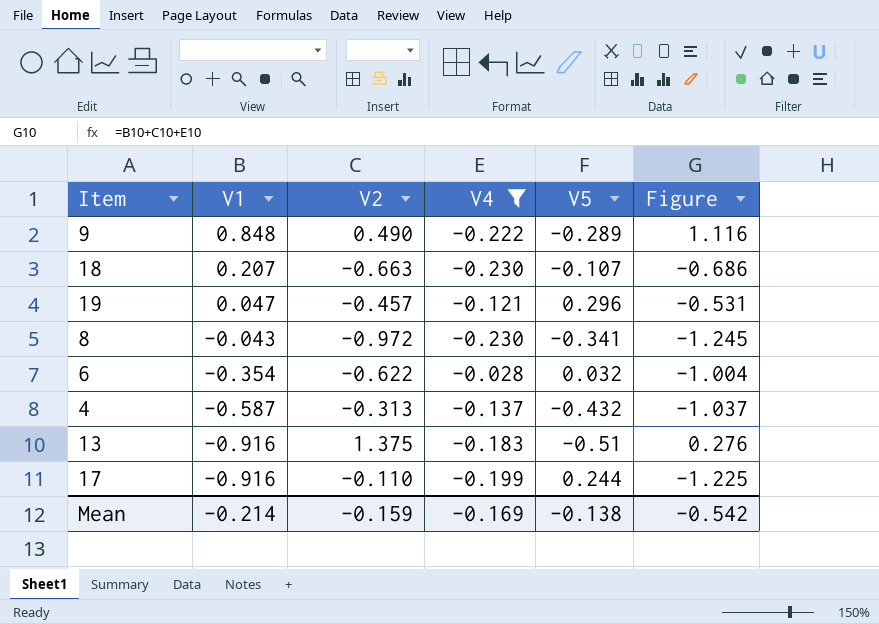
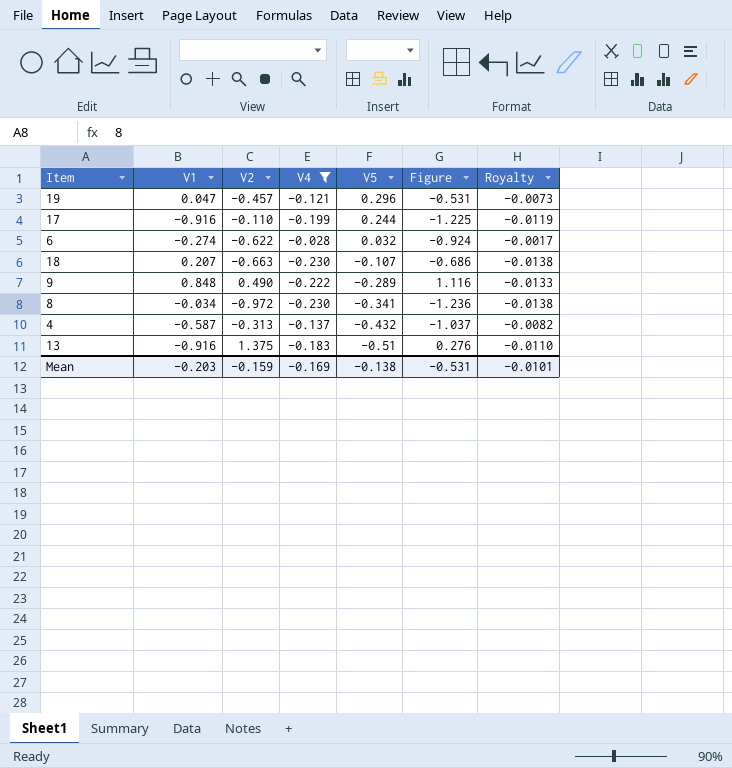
row order: V1 descending -> V5 descending
column Royalty | formula: none -> [V4] * 0.06
6 | V1: -0.354 -> -0.274
6 | Figure: -1.004 -> -0.924
8 | V1: -0.043 -> -0.034
8 | Figure: -1.245 -> -1.236
Mean | V1: -0.214 -> -0.203
Mean | Figure: -0.542 -> -0.531

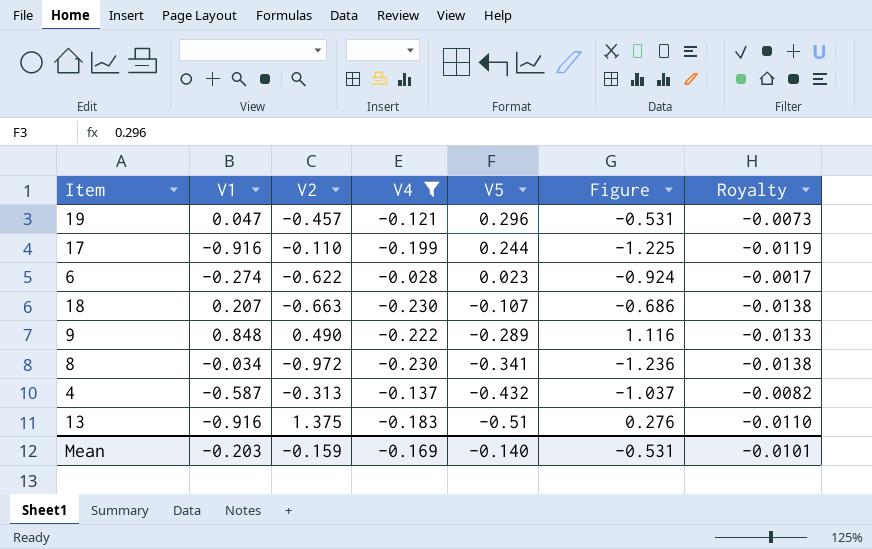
6 | V5: 0.032 -> 0.023
Mean | V5: -0.138 -> -0.140

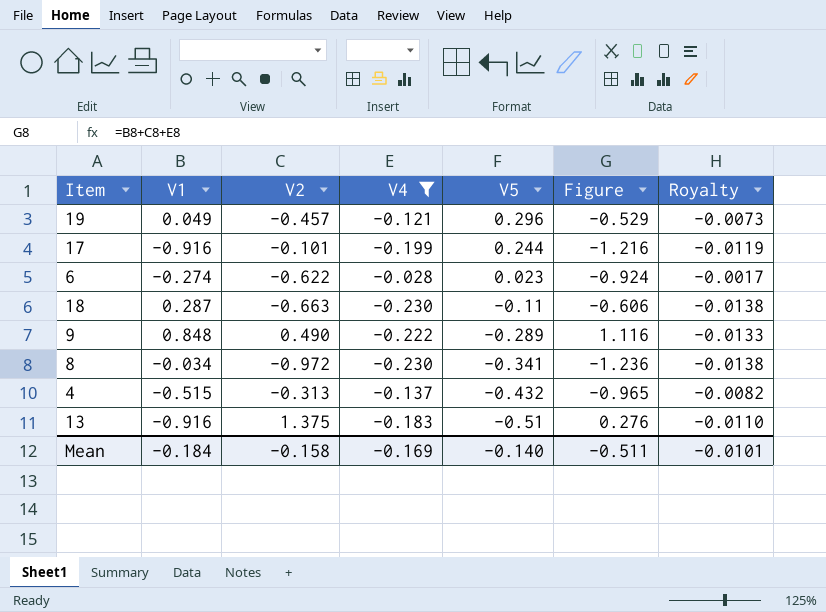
19 | V1: 0.047 -> 0.049
19 | Figure: -0.531 -> -0.529
17 | V2: -0.110 -> -0.101
17 | Figure: -1.225 -> -1.216
18 | V1: 0.207 -> 0.287
18 | V5: -0.107 -> -0.11
18 | Figure: -0.686 -> -0.606
4 | V1: -0.587 -> -0.515
4 | Figure: -1.037 -> -0.965
Mean | V1: -0.203 -> -0.184
Mean | V2: -0.159 -> -0.158
Mean | Figure: -0.531 -> -0.511

